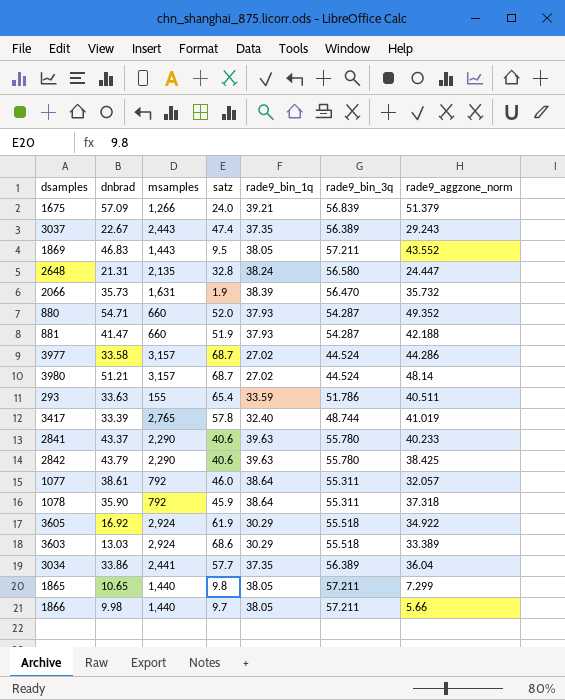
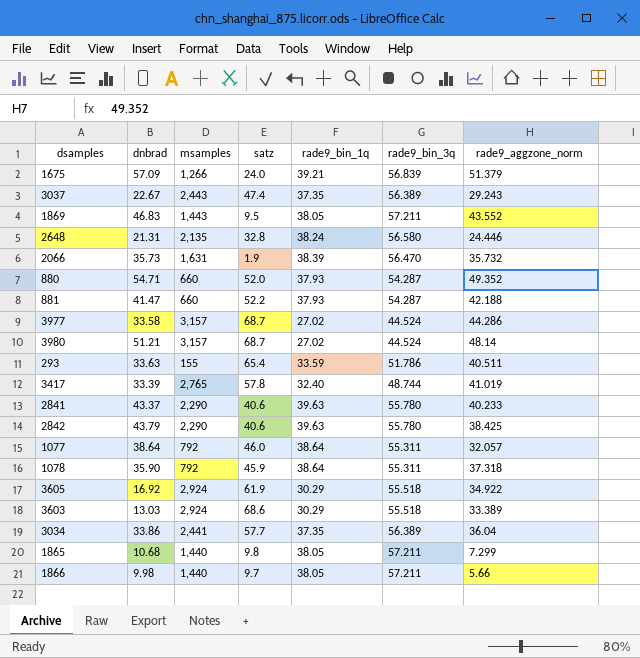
2648 | rade9_aggzone_norm: 24.447 -> 24.446
881 | satz: 51.9 -> 52.2
1077 | dnbrad: 38.61 -> 38.64
1865 | dnbrad: 10.65 -> 10.68

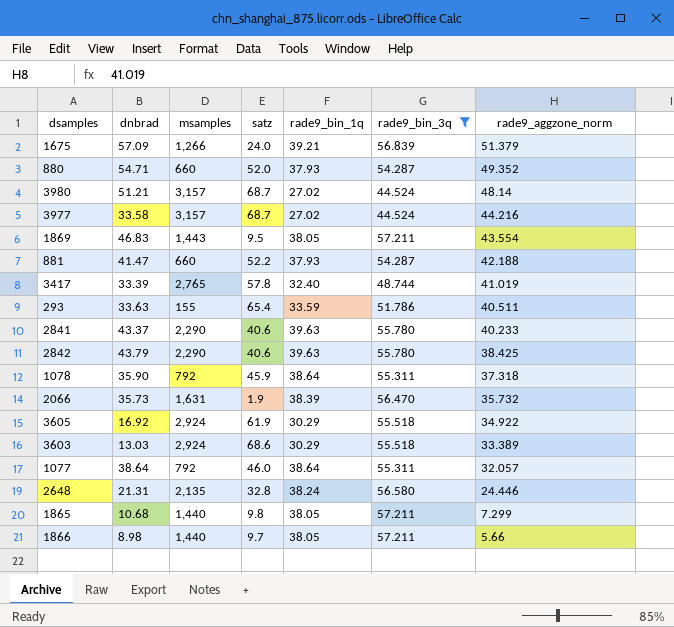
filter: none -> rade9_bin_3q != 56.389
row order: none -> rade9_aggzone_norm descending
3977 | rade9_aggzone_norm: 44.286 -> 44.216
1869 | rade9_aggzone_norm: 43.552 -> 43.554
1866 | dnbrad: 9.98 -> 8.98

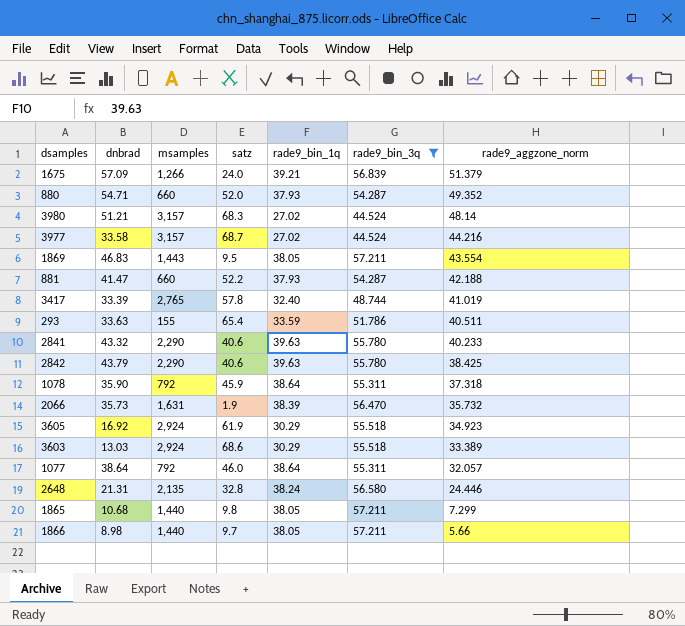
3980 | satz: 68.7 -> 68.3
2841 | dnbrad: 43.37 -> 43.32
3605 | rade9_aggzone_norm: 34.922 -> 34.923

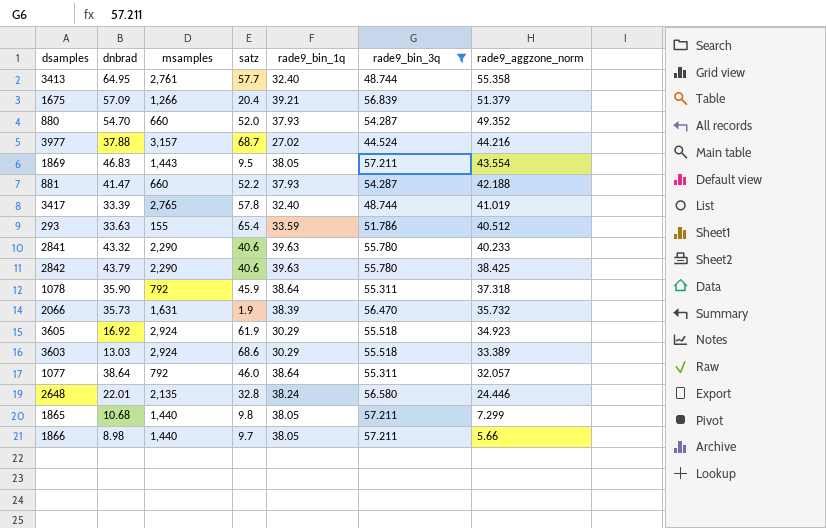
row 3980: 51.21 | 3,157 | 68.3 | 27.02 | 44.524 | 48.14 -> none
row 3413: none -> 64.95 | 2,761 | 57.7 | 32.40 | 48.744 | 55.358
1675 | satz: 24.0 -> 20.4
880 | dnbrad: 54.71 -> 54.70
3977 | dnbrad: 33.58 -> 37.88
293 | rade9_aggzone_norm: 40.511 -> 40.512
2648 | dnbrad: 21.31 -> 22.01

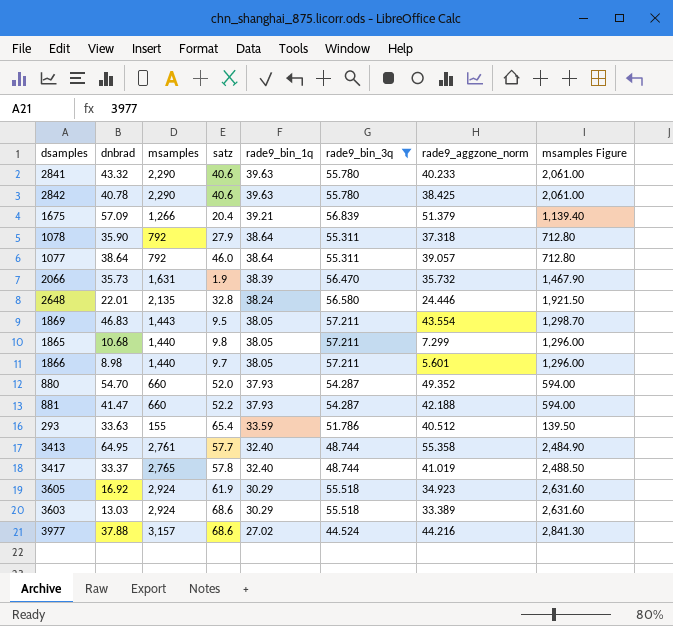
row order: rade9_aggzone_norm descending -> rade9_bin_1q descending
column msamples Figure | formula: none -> [msamples] * 0.9
2842 | dnbrad: 43.79 -> 40.78
1078 | satz: 45.9 -> 27.9
1077 | rade9_aggzone_norm: 32.057 -> 39.057
1866 | rade9_aggzone_norm: 5.66 -> 5.601
3417 | dnbrad: 33.39 -> 33.37
3977 | satz: 68.7 -> 68.6

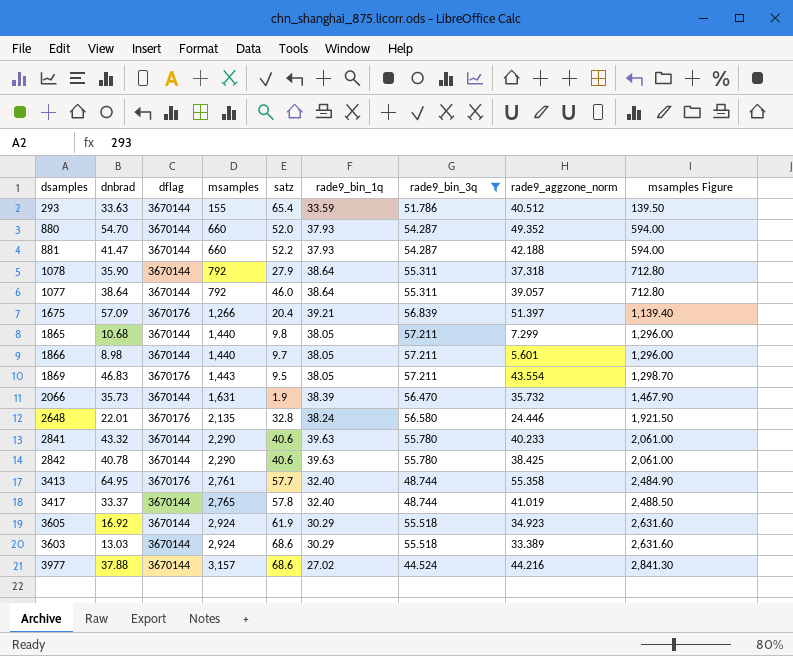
row order: rade9_bin_1q descending -> msamples ascending
column dflag | position: none -> 3
1675 | rade9_aggzone_norm: 51.379 -> 51.397

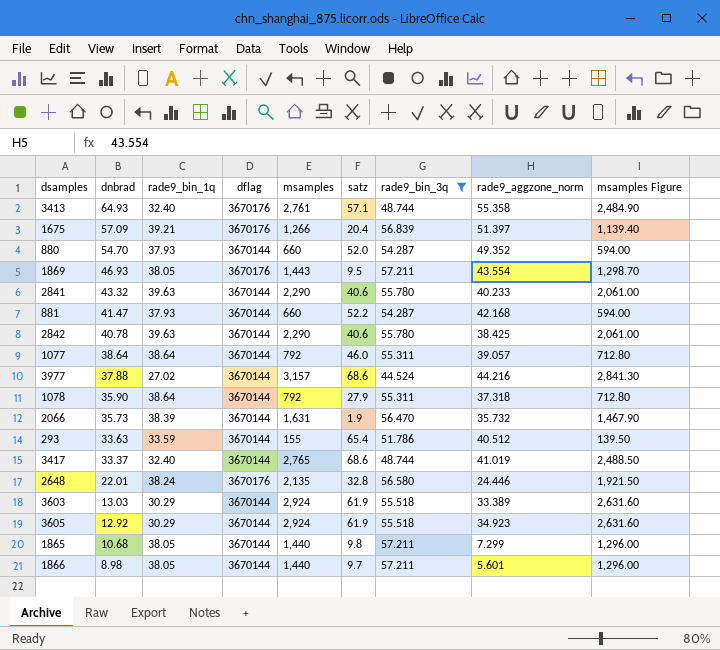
row order: msamples ascending -> dnbrad descending
column rade9_bin_1q | position: 6 -> 3
3413 | dnbrad: 64.95 -> 64.93
3413 | satz: 57.7 -> 57.1
1869 | dnbrad: 46.83 -> 46.93
881 | rade9_aggzone_norm: 42.188 -> 42.168
3417 | satz: 57.8 -> 68.6
3603 | satz: 68.6 -> 61.9
3605 | dnbrad: 16.92 -> 12.92

